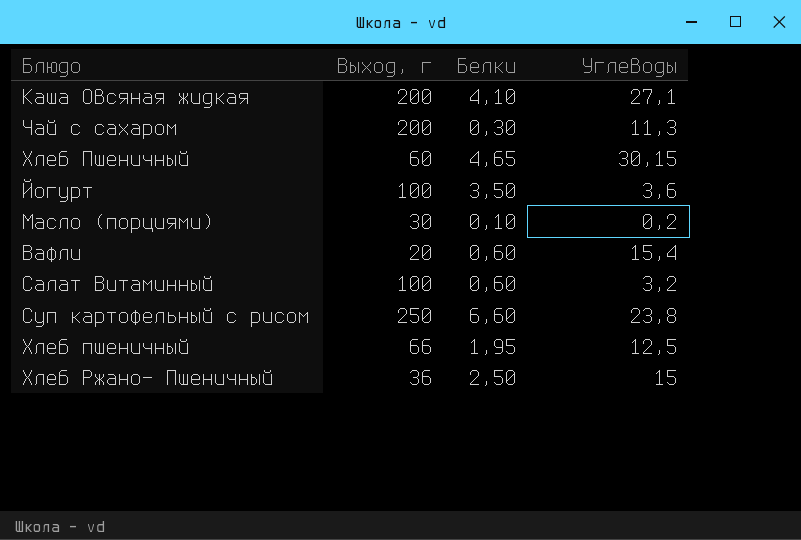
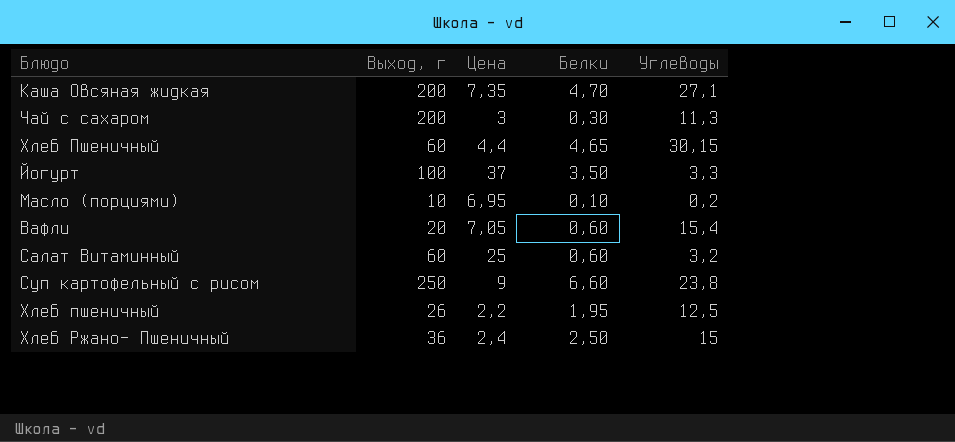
column Цена | position: none -> 3
Каша Овсяная жидкая | Белки: 4,10 -> 4,70
Йогурт | Углеводы: 3,6 -> 3,3
Масло (порциями) | Выход, г: 30 -> 10
Салат Витаминный | Выход, г: 100 -> 60
Хлеб пшеничный | Выход, г: 66 -> 26

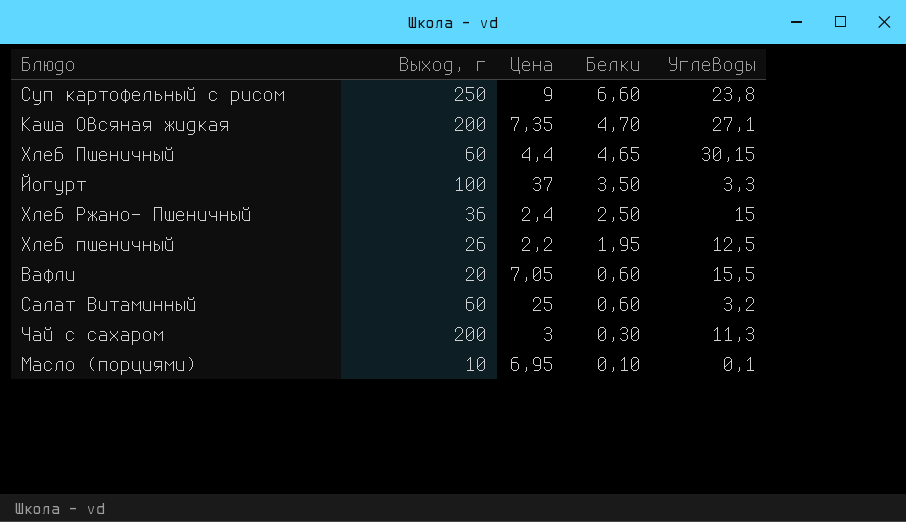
row order: none -> Белки descending
Вафли | Углеводы: 15,4 -> 15,5
Масло (порциями) | Углеводы: 0,2 -> 0,1

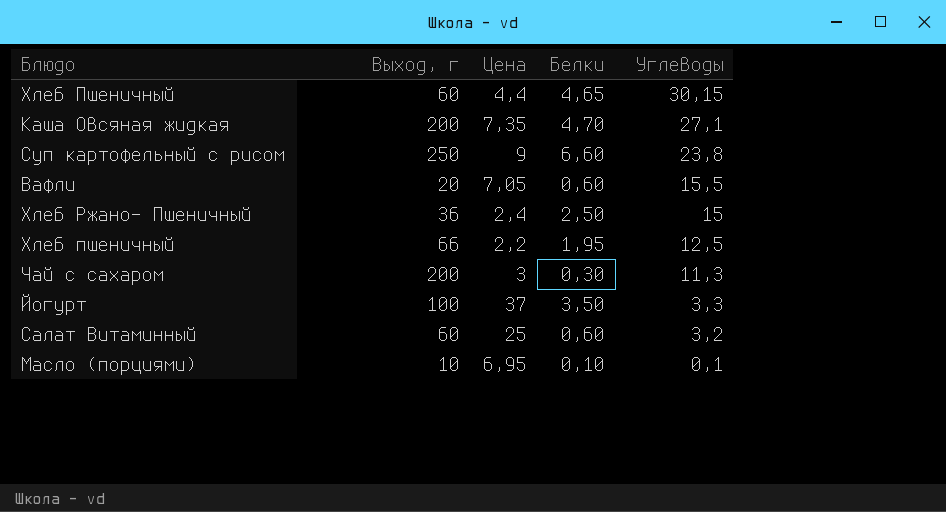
row order: Белки descending -> Углеводы descending
Хлеб пшеничный | Выход, г: 26 -> 66

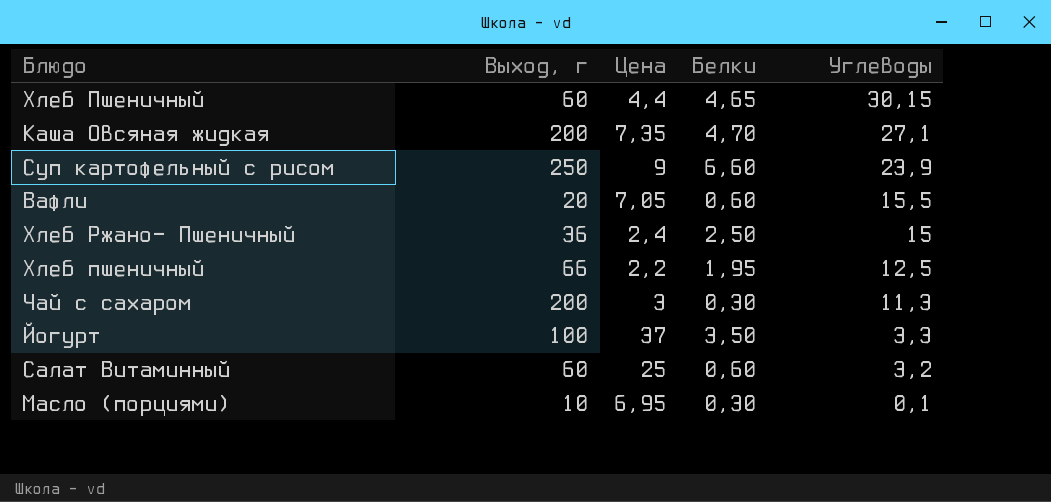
Суп картофельный с рисом | Углеводы: 23,8 -> 23,9
Масло (порциями) | Белки: 0,10 -> 0,30

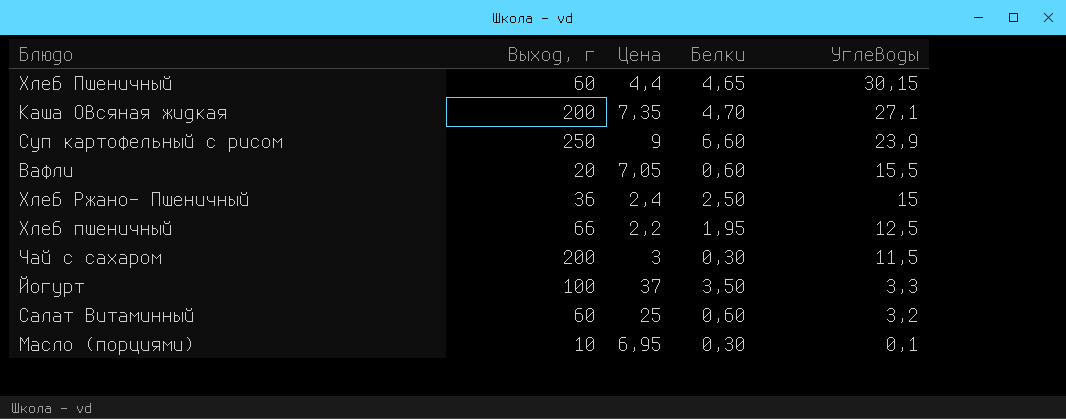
Чай с сахаром | Углеводы: 11,3 -> 11,5

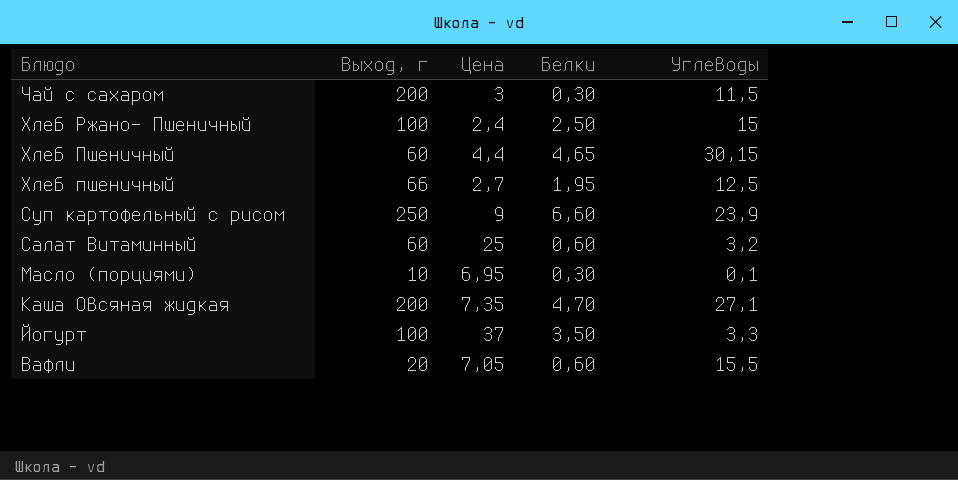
row order: Углеводы descending -> Блюдо descending
Хлеб Ржано- Пшеничный | Выход, г: 36 -> 100
Хлеб пшеничный | Цена: 2,2 -> 2,7

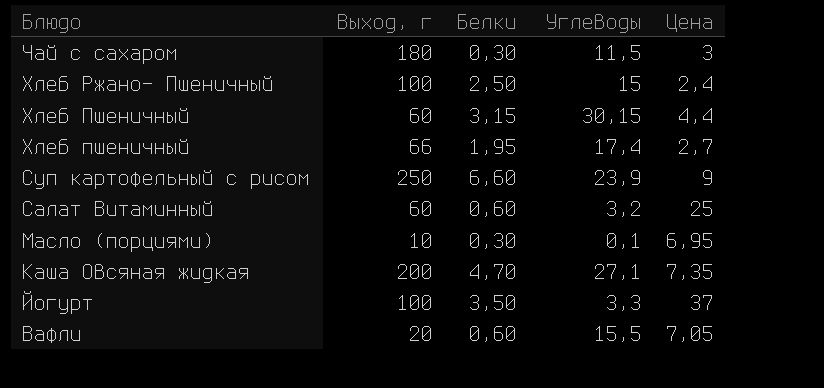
column Цена | position: 3 -> 5
Чай с сахаром | Выход, г: 200 -> 180
Хлеб Пшеничный | Белки: 4,65 -> 3,15
Хлеб пшеничный | Углеводы: 12,5 -> 17,4

